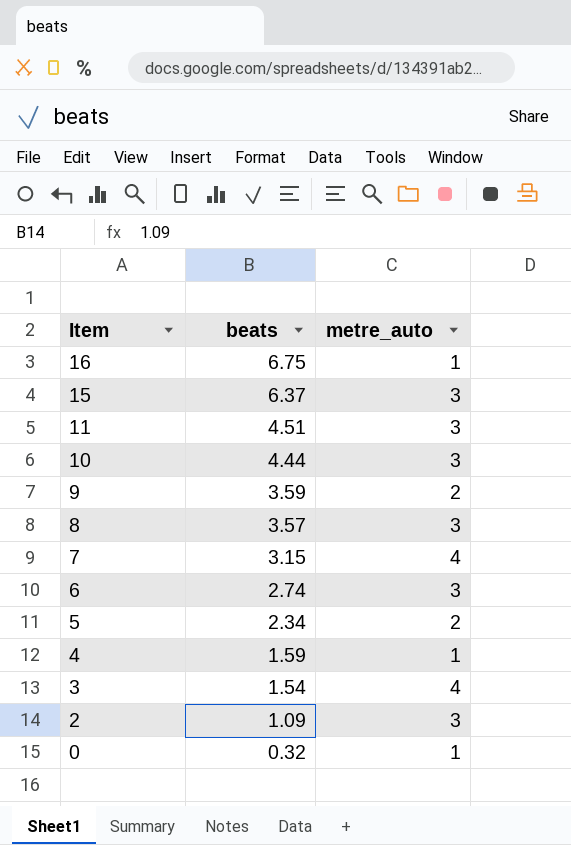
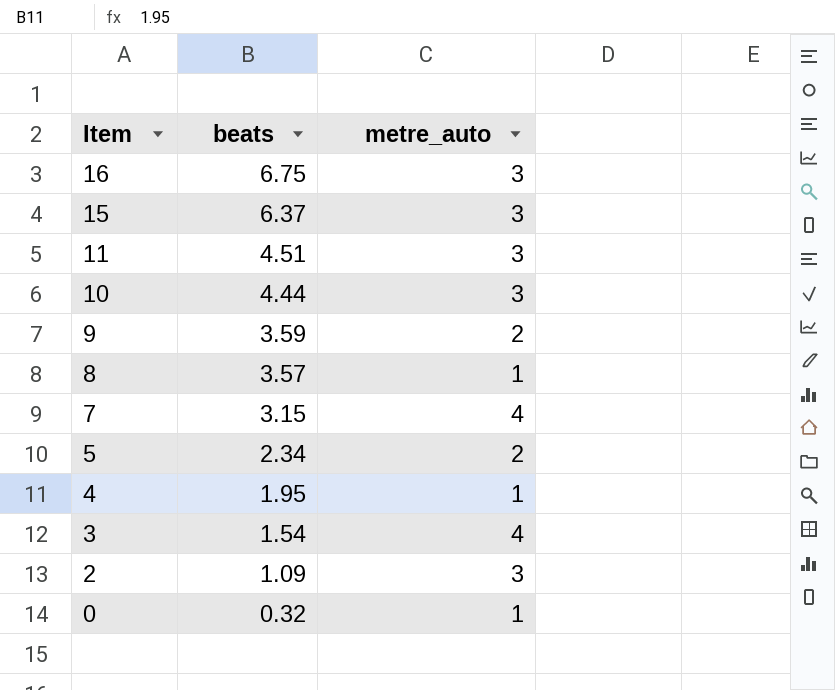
row 6: 2.74 | 3 -> none
16 | metre_auto: 1 -> 3
8 | metre_auto: 3 -> 1
4 | beats: 1.59 -> 1.95

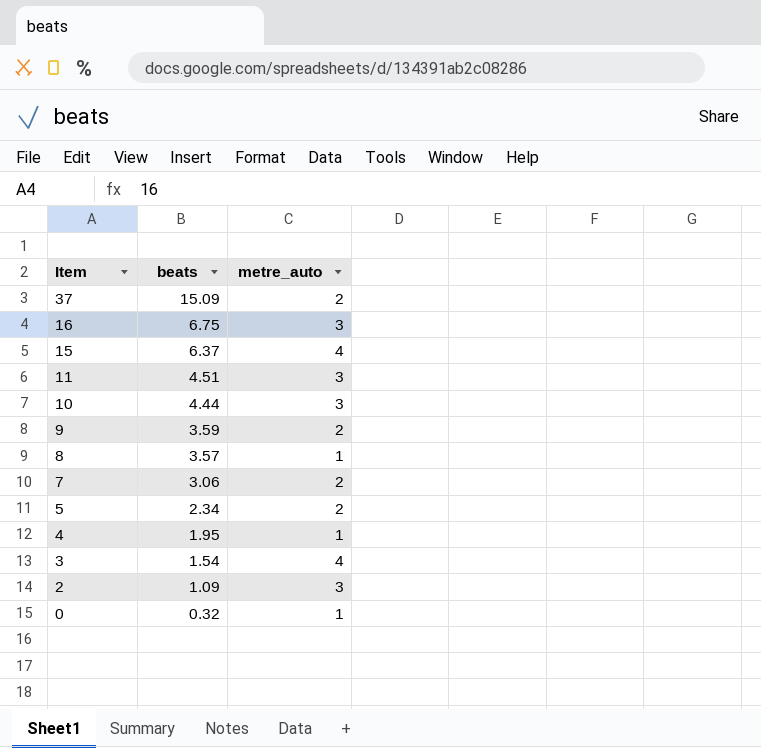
row 37: none -> 15.09 | 2
15 | metre_auto: 3 -> 4
7 | beats: 3.15 -> 3.06
7 | metre_auto: 4 -> 2

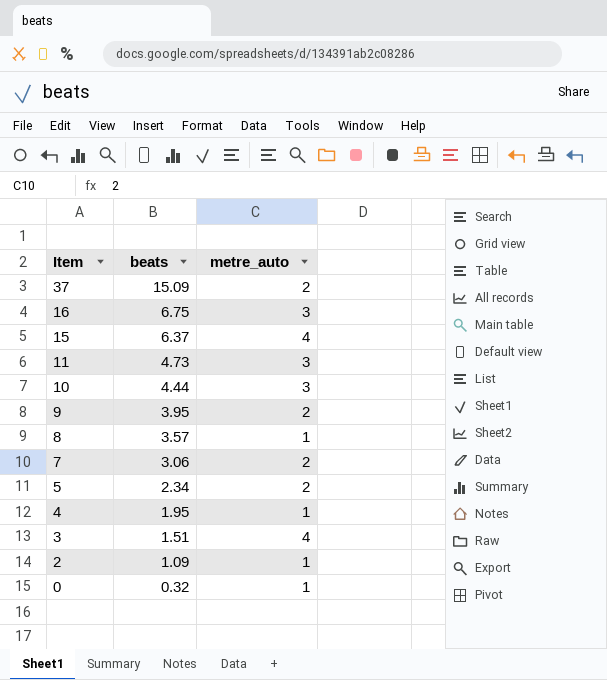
11 | beats: 4.51 -> 4.73
9 | beats: 3.59 -> 3.95
3 | beats: 1.54 -> 1.51
2 | metre_auto: 3 -> 1

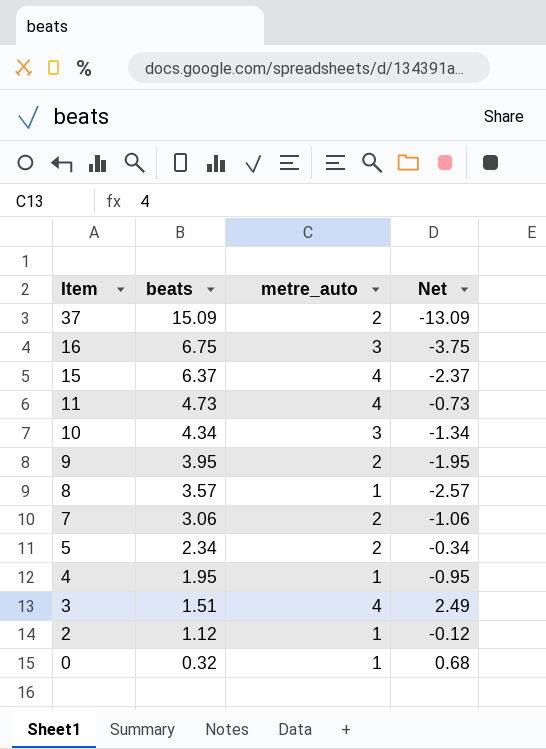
column Net | formula: none -> [metre_auto] - [beats]
11 | metre_auto: 3 -> 4
10 | beats: 4.44 -> 4.34
2 | beats: 1.09 -> 1.12

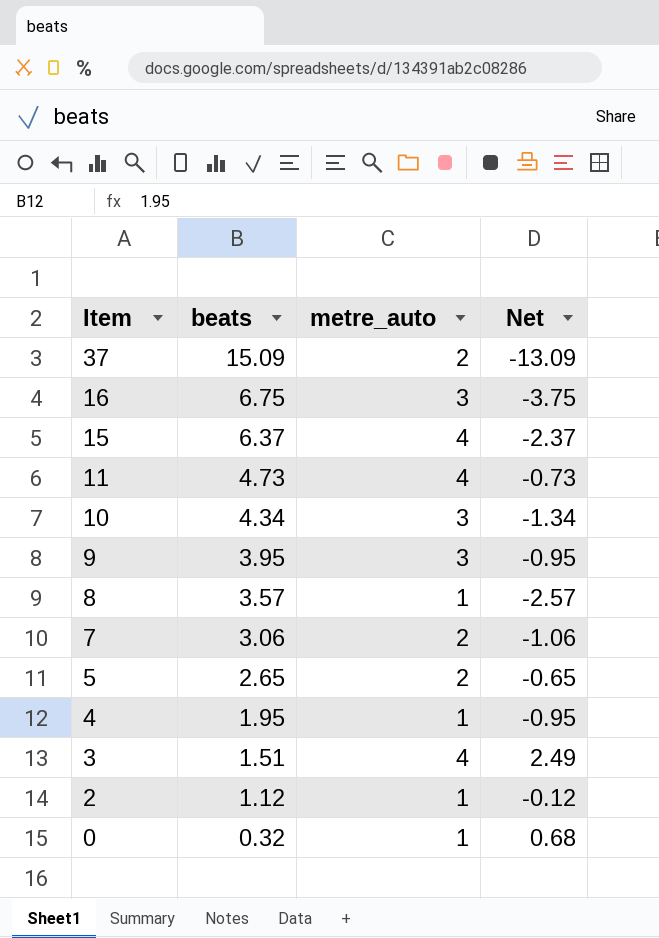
9 | metre_auto: 2 -> 3
9 | Net: -1.95 -> -0.95
5 | beats: 2.34 -> 2.65
5 | Net: -0.34 -> -0.65

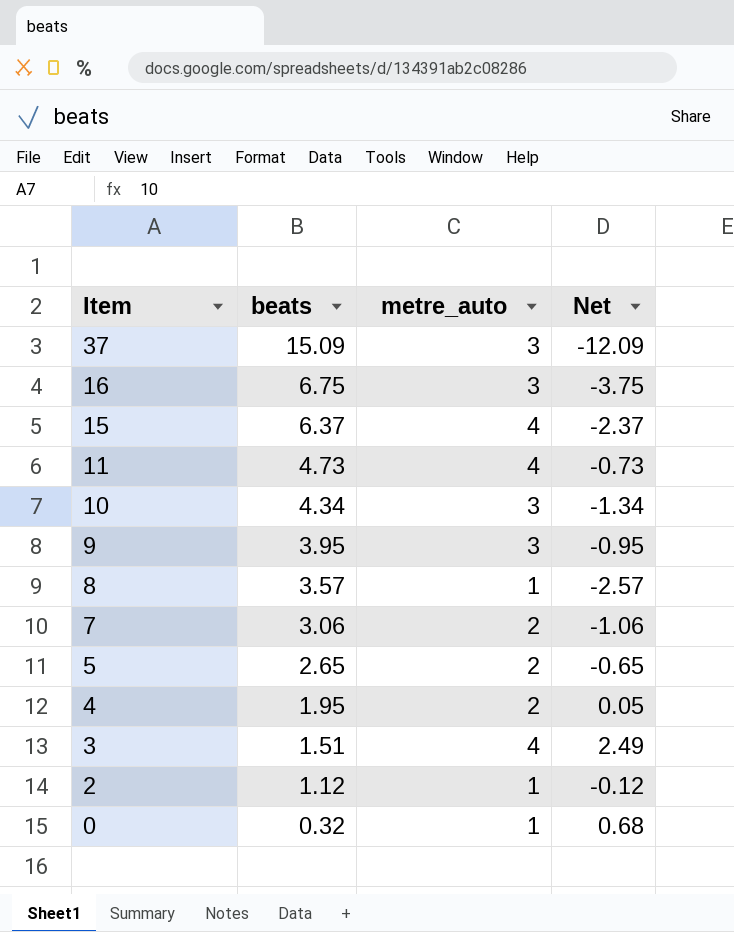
37 | metre_auto: 2 -> 3
37 | Net: -13.09 -> -12.09
4 | metre_auto: 1 -> 2
4 | Net: -0.95 -> 0.05

